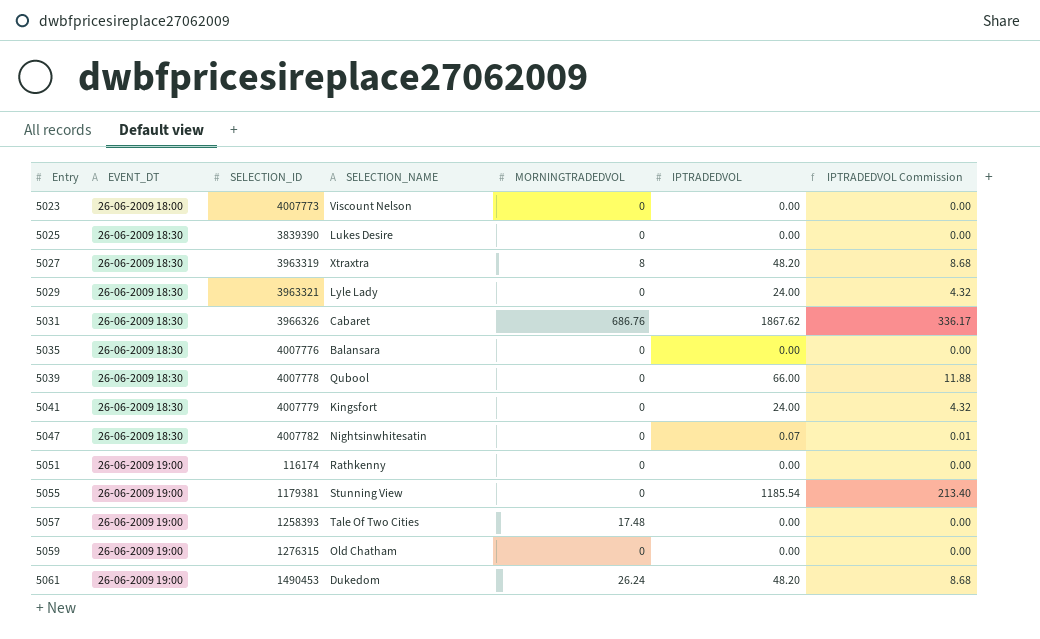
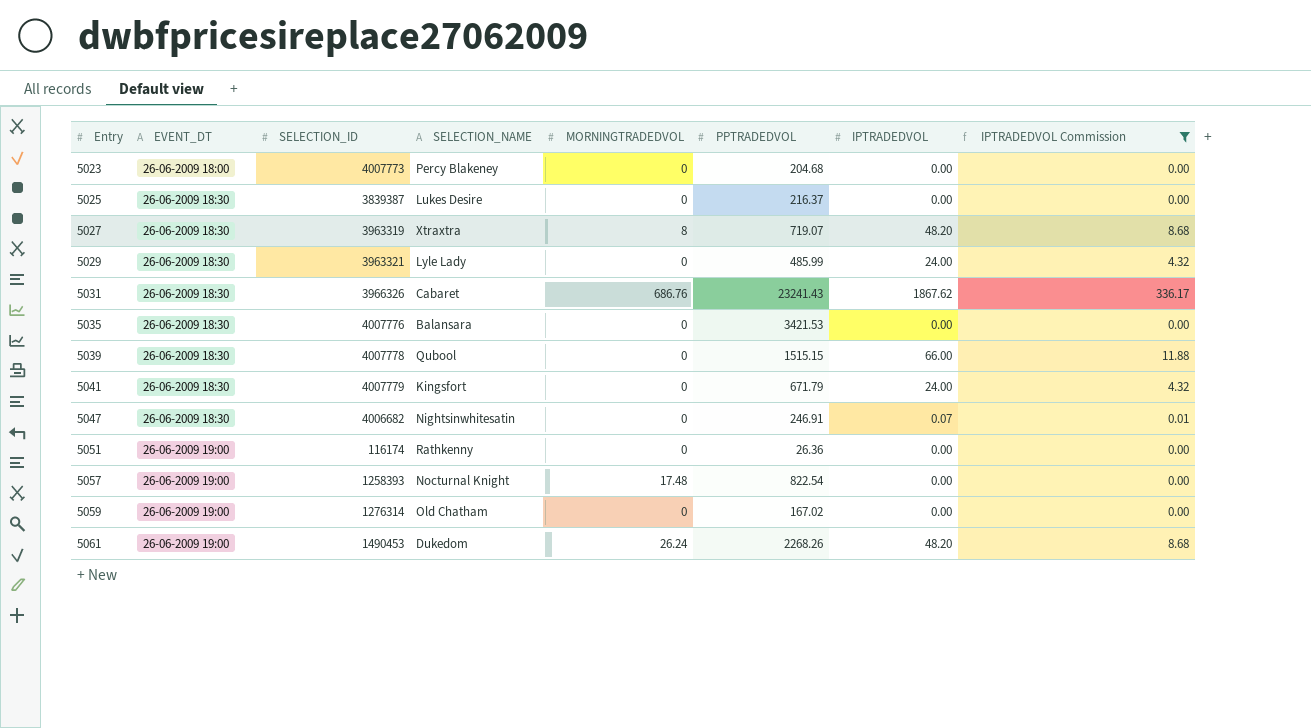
filter: none -> IPTRADEDVOL Commission != 213.40
column PPTRADEDVOL | position: none -> 6
5023 | SELECTION_NAME: Viscount Nelson -> Percy Blakeney
5025 | SELECTION_ID: 3839390 -> 3839387
5047 | SELECTION_ID: 4007782 -> 4006682
5057 | SELECTION_NAME: Tale Of Two Cities -> Nocturnal Knight
5059 | SELECTION_ID: 1276315 -> 1276314

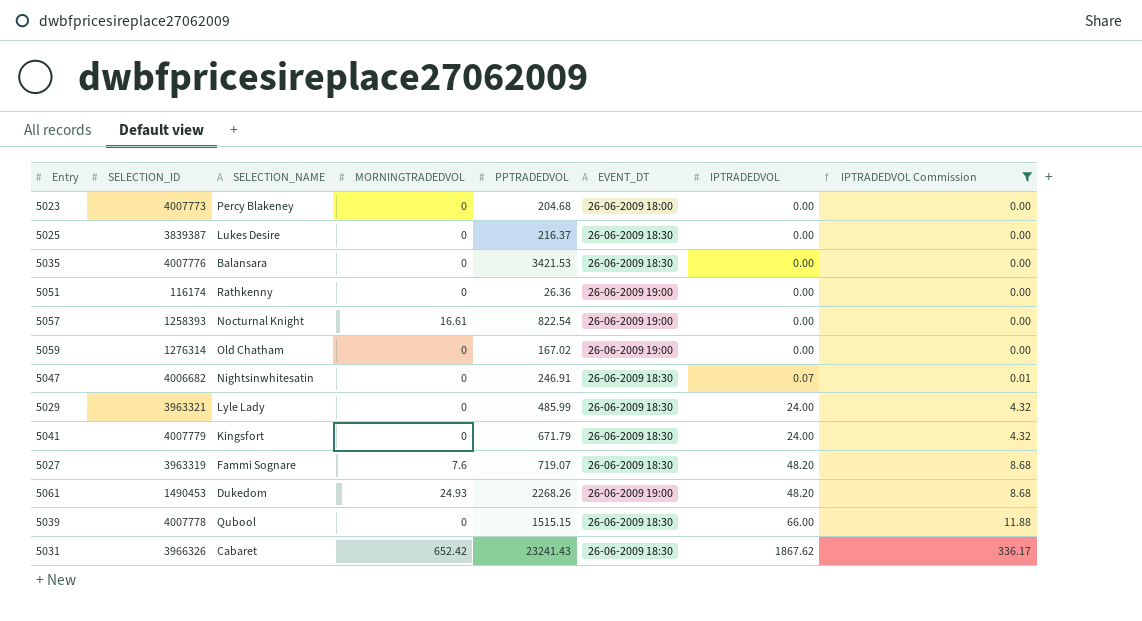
row order: Entry ascending -> IPTRADEDVOL ascending
column EVENT_DT | position: 2 -> 6
5057 | MORNINGTRADEDVOL: 17.48 -> 16.61
5027 | SELECTION_NAME: Xtraxtra -> Fammi Sognare
5027 | MORNINGTRADEDVOL: 8 -> 7.6
5061 | MORNINGTRADEDVOL: 26.24 -> 24.93
5031 | MORNINGTRADEDVOL: 686.76 -> 652.42

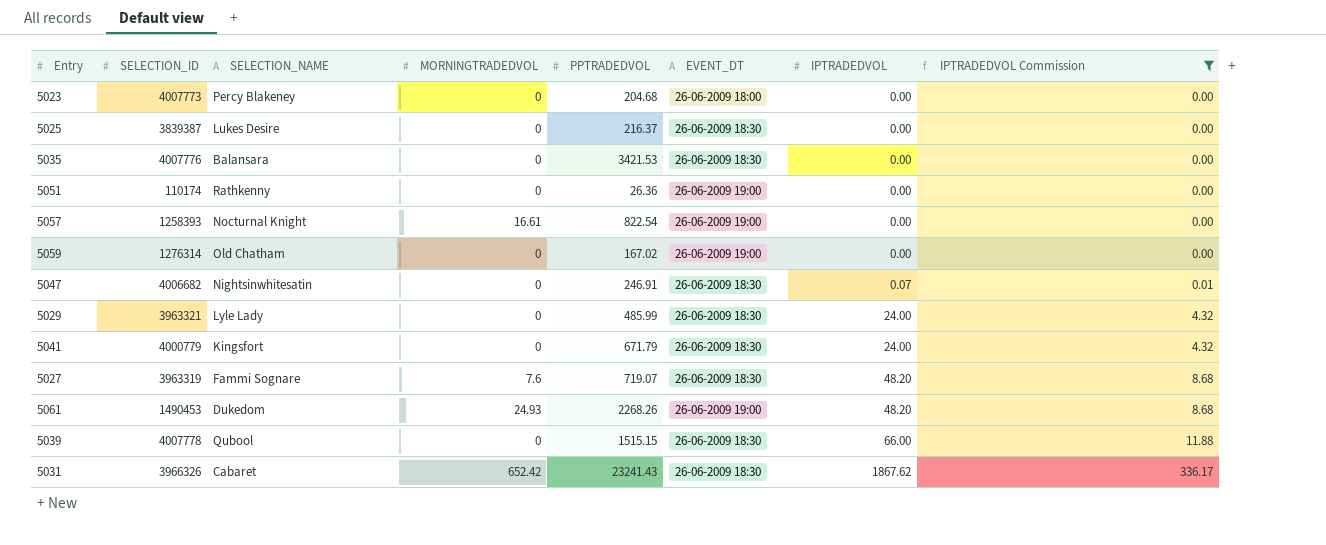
5051 | SELECTION_ID: 116174 -> 110174
5041 | SELECTION_ID: 4007779 -> 4000779

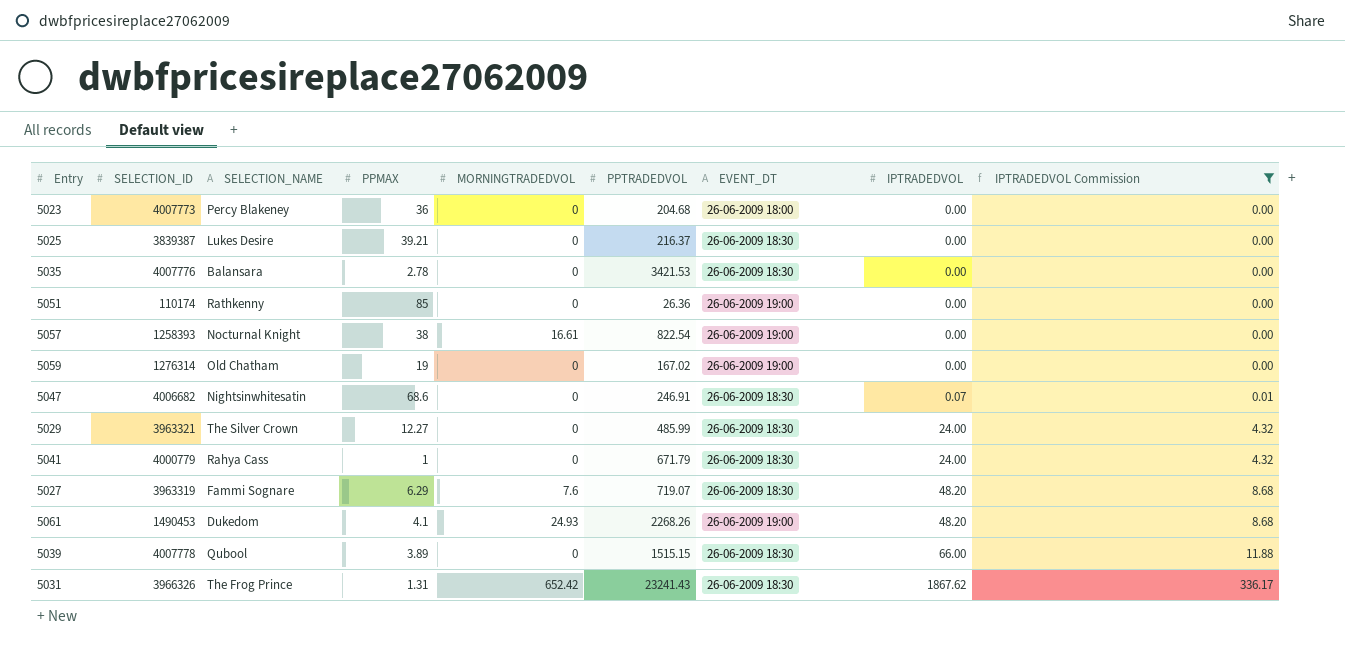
column PPMAX | position: none -> 4
5029 | SELECTION_NAME: Lyle Lady -> The Silver Crown
5041 | SELECTION_NAME: Kingsfort -> Rahya Cass
5031 | SELECTION_NAME: Cabaret -> The Frog Prince

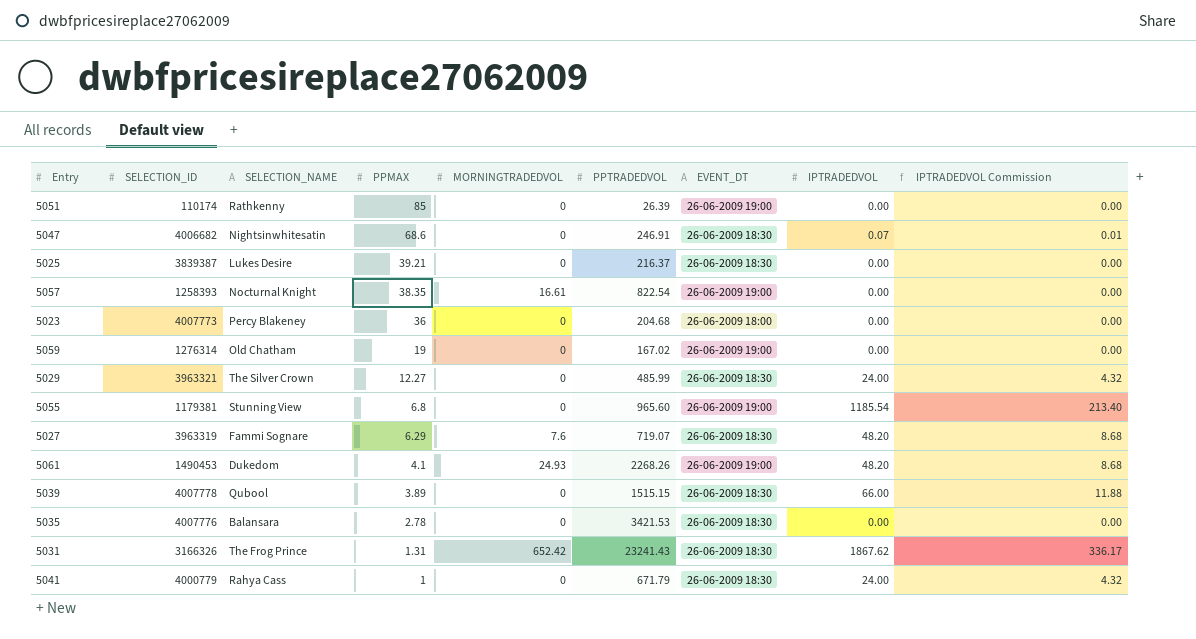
filter: IPTRADEDVOL Commission != 213.40 -> none
row order: IPTRADEDVOL ascending -> PPMAX descending
5051 | PPTRADEDVOL: 26.36 -> 26.39
5057 | PPMAX: 38 -> 38.35
5031 | SELECTION_ID: 3966326 -> 3166326

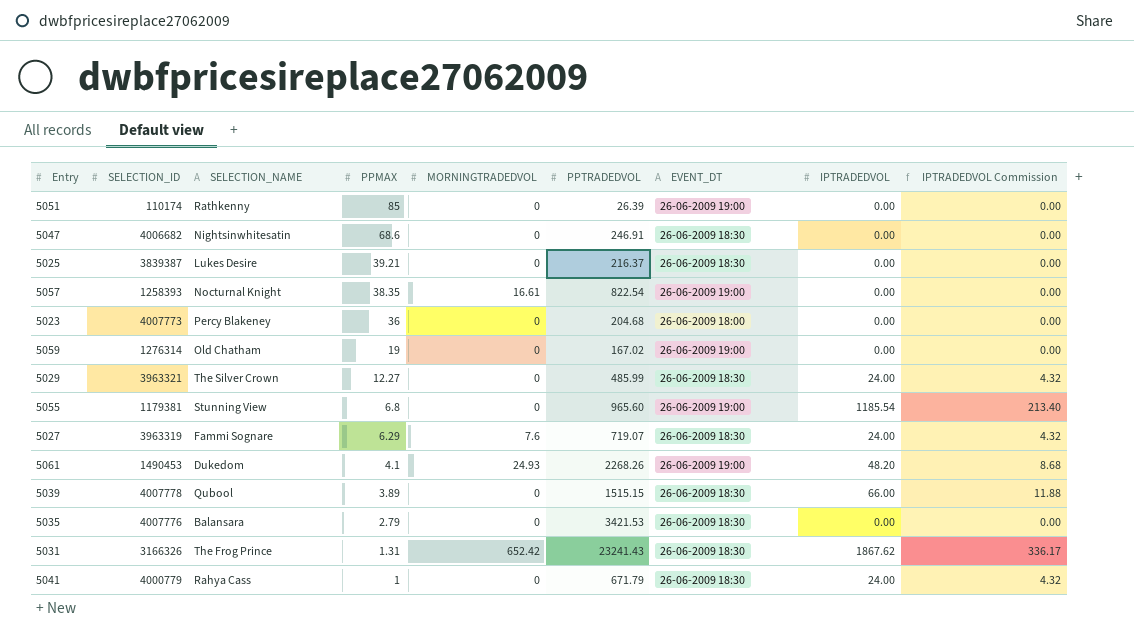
5047 | IPTRADEDVOL: 0.07 -> 0.00
5047 | IPTRADEDVOL Commission: 0.01 -> 0.00
5027 | IPTRADEDVOL: 48.20 -> 24.00
5027 | IPTRADEDVOL Commission: 8.68 -> 4.32
5035 | PPMAX: 2.78 -> 2.79

